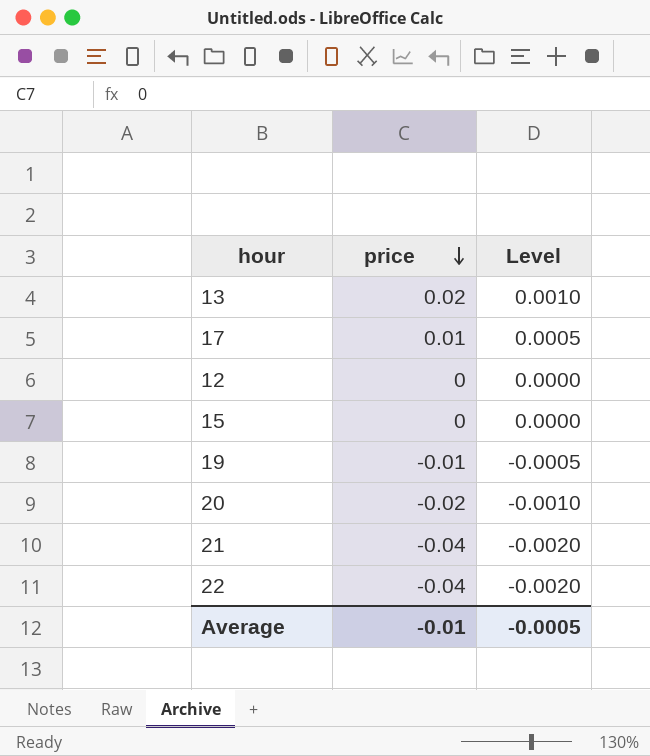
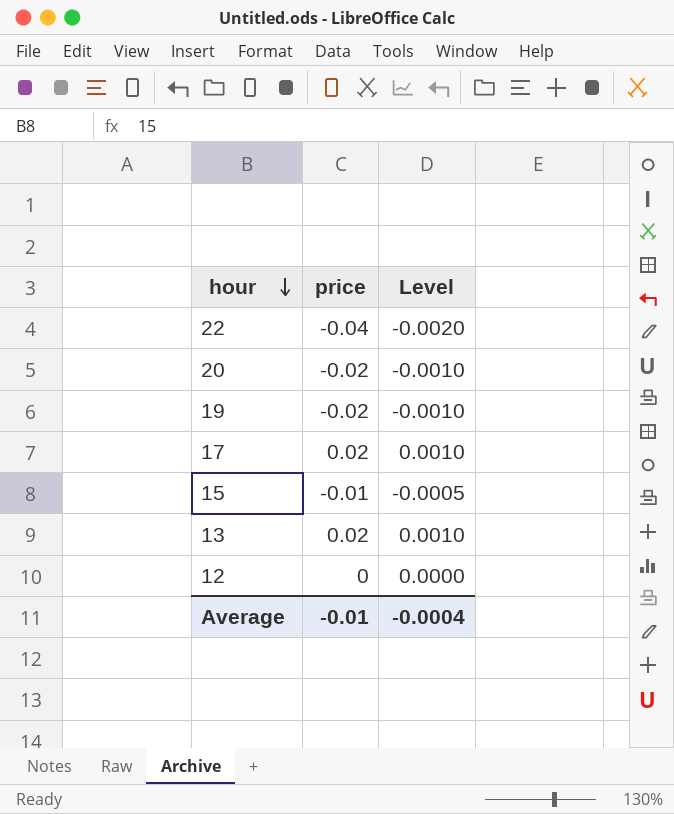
row order: price descending -> hour descending
row 21: -0.04 | -0.0020 -> none
19 | price: -0.01 -> -0.02
19 | Level: -0.0005 -> -0.0010
17 | price: 0.01 -> 0.02
17 | Level: 0.0005 -> 0.0010
15 | price: 0 -> -0.01
15 | Level: 0.0000 -> -0.0005
Average | Level: -0.0005 -> -0.0004

